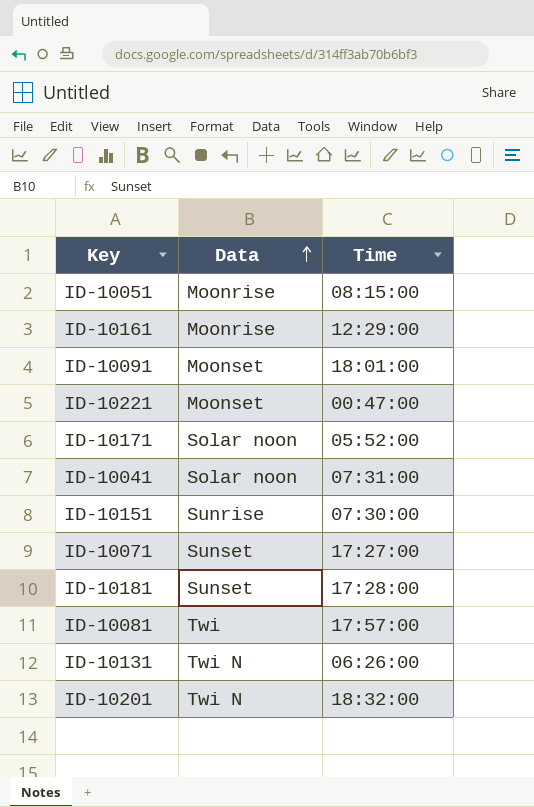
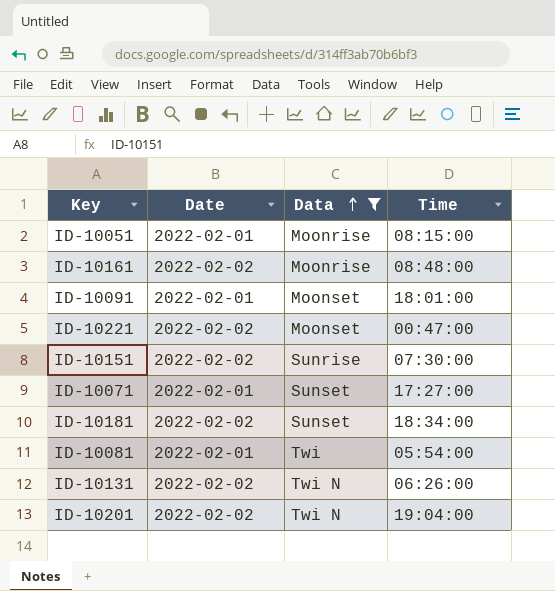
filter: none -> Data != Solar noon
column Date | position: none -> 2
ID-10161 | Time: 12:29:00 -> 08:48:00
ID-10181 | Time: 17:28:00 -> 18:34:00
ID-10081 | Time: 17:57:00 -> 05:54:00
ID-10201 | Time: 18:32:00 -> 19:04:00

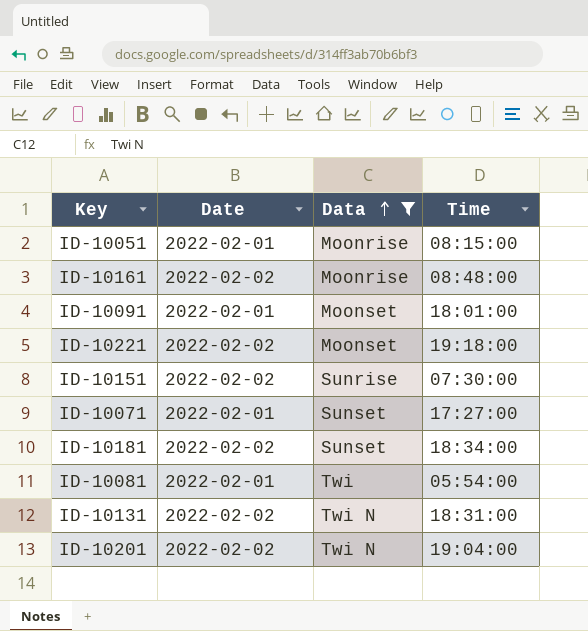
ID-10221 | Time: 00:47:00 -> 19:18:00
ID-10131 | Time: 06:26:00 -> 18:31:00

